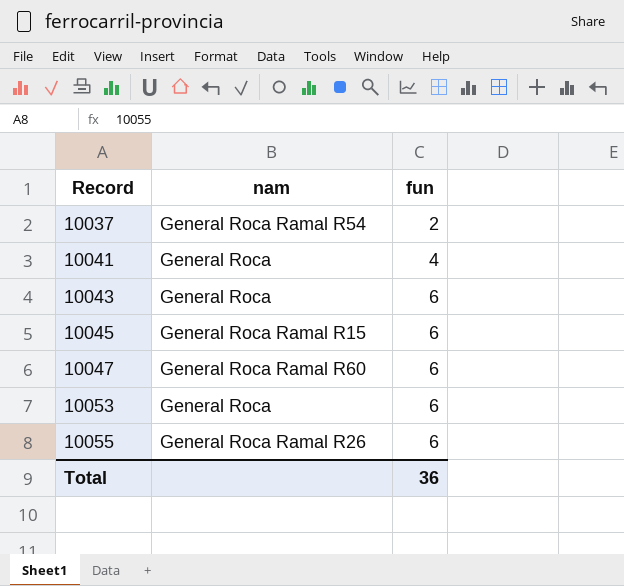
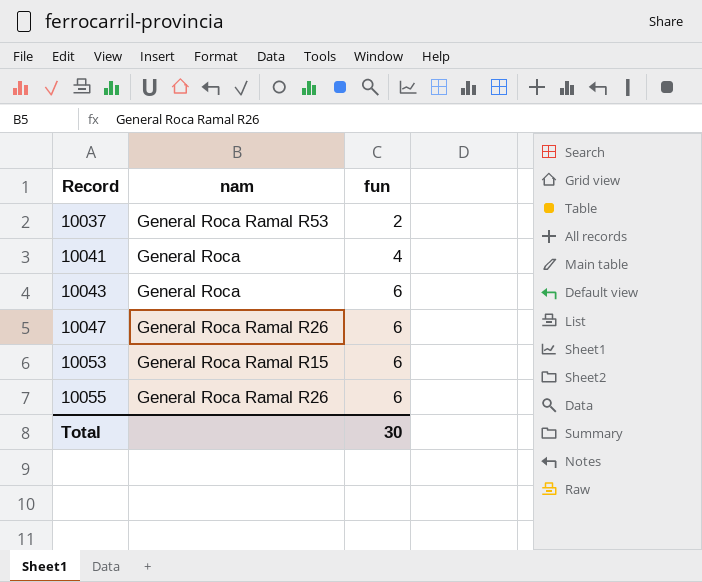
row 10045: General Roca Ramal R15 | 6 -> none
10037 | nam: General Roca Ramal R54 -> General Roca Ramal R53
10047 | nam: General Roca Ramal R60 -> General Roca Ramal R26
10053 | nam: General Roca -> General Roca Ramal R15
Total | fun: 36 -> 30

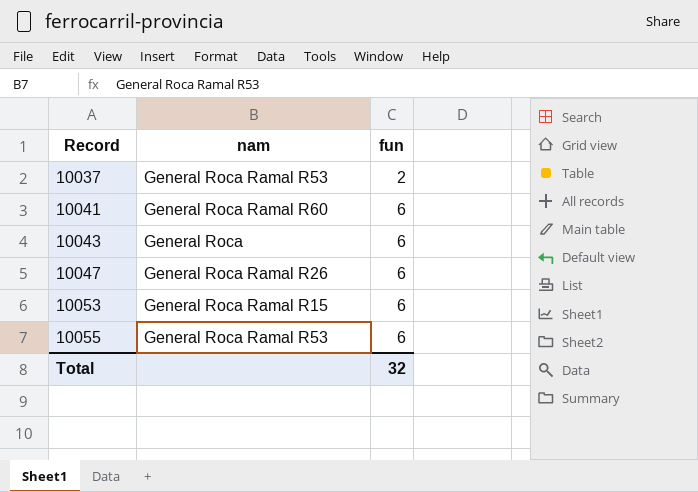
10041 | nam: General Roca -> General Roca Ramal R60
10041 | fun: 4 -> 6
10055 | nam: General Roca Ramal R26 -> General Roca Ramal R53
Total | fun: 30 -> 32

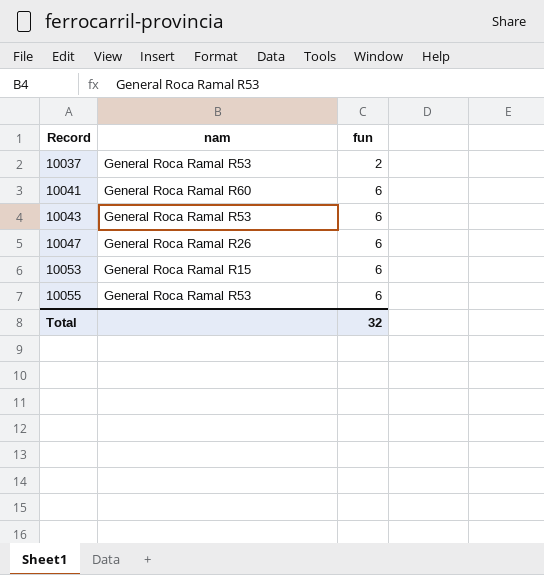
10043 | nam: General Roca -> General Roca Ramal R53

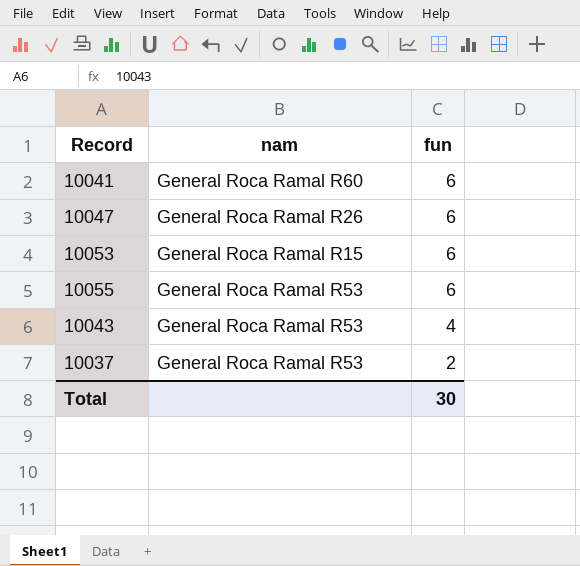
row order: Record ascending -> fun descending
10043 | fun: 6 -> 4
Total | fun: 32 -> 30

